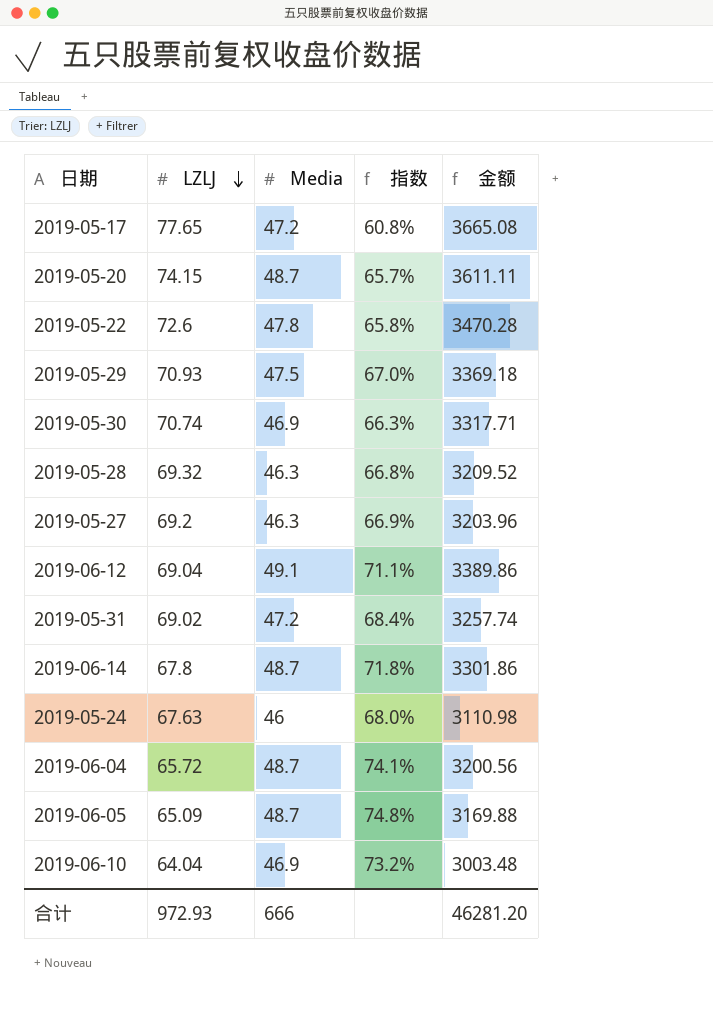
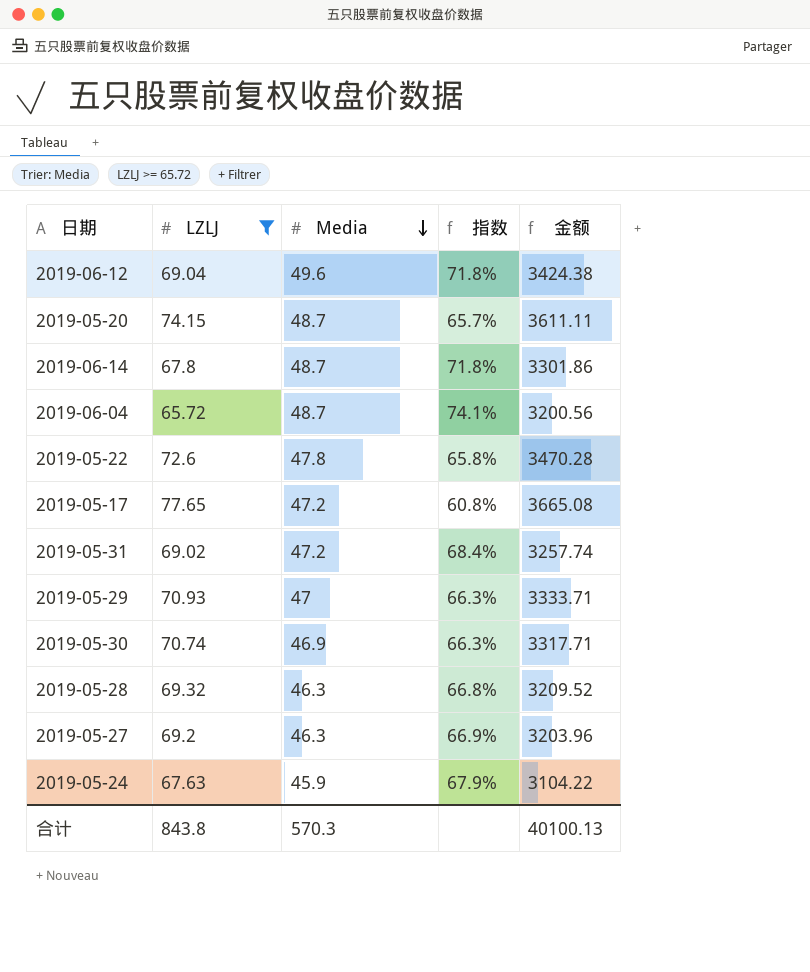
filter: none -> LZLJ >= 65.72
row order: LZLJ descending -> Media descending
2019-06-12 | Media: 49.1 -> 49.6
2019-06-12 | 指数: 71.1% -> 71.8%
2019-06-12 | 金额: 3389.86 -> 3424.38
2019-05-29 | Media: 47.5 -> 47
2019-05-29 | 指数: 67.0% -> 66.3%
2019-05-29 | 金额: 3369.18 -> 3333.71
2019-05-24 | Media: 46 -> 45.9
2019-05-24 | 指数: 68.0% -> 67.9%
2019-05-24 | 金额: 3110.98 -> 3104.22
合计 | LZLJ: 972.93 -> 843.8
合计 | Media: 666 -> 570.3
合计 | 金额: 46281.20 -> 40100.13

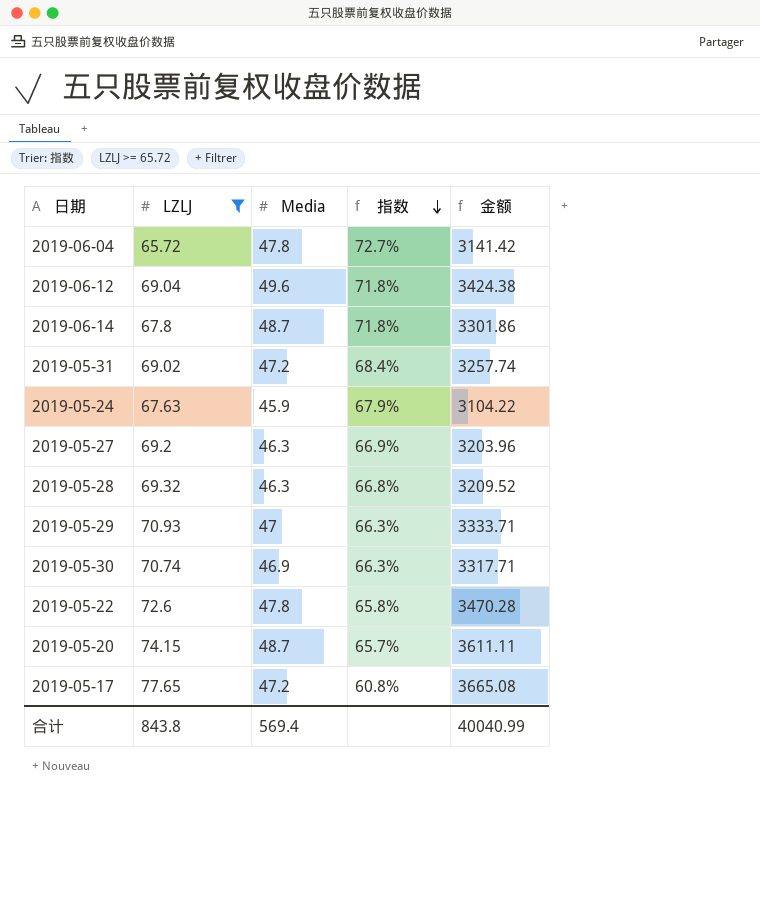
row order: Media descending -> 指数 descending
2019-06-04 | Media: 48.7 -> 47.8
2019-06-04 | 指数: 74.1% -> 72.7%
2019-06-04 | 金额: 3200.56 -> 3141.42
合计 | Media: 570.3 -> 569.4
合计 | 金额: 40100.13 -> 40040.99

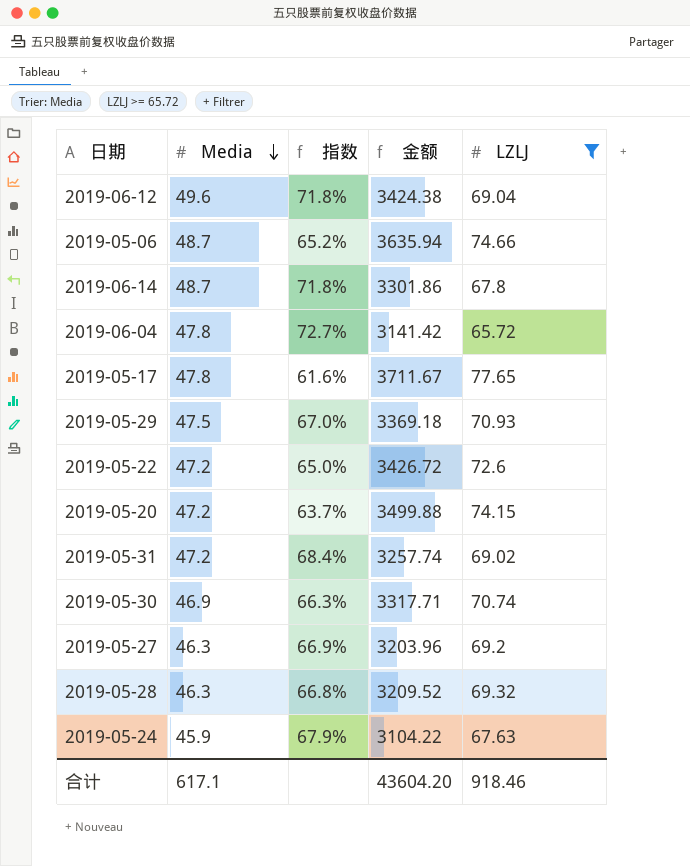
row order: 指数 descending -> Media descending
column LZLJ | position: 2 -> 5
row 2019-05-06: none -> 48.7 | 65.2% | 3635.94 | 74.66
2019-05-17 | Media: 47.2 -> 47.8
2019-05-17 | 指数: 60.8% -> 61.6%
2019-05-17 | 金额: 3665.08 -> 3711.67
2019-05-29 | Media: 47 -> 47.5
2019-05-29 | 指数: 66.3% -> 67.0%
2019-05-29 | 金额: 3333.71 -> 3369.18
2019-05-22 | Media: 47.8 -> 47.2
2019-05-22 | 指数: 65.8% -> 65.0%
2019-05-22 | 金额: 3470.28 -> 3426.72
2019-05-20 | Media: 48.7 -> 47.2
2019-05-20 | 指数: 65.7% -> 63.7%
2019-05-20 | 金额: 3611.11 -> 3499.88
合计 | Media: 569.4 -> 617.1
合计 | 金额: 40040.99 -> 43604.20
合计 | LZLJ: 843.8 -> 918.46

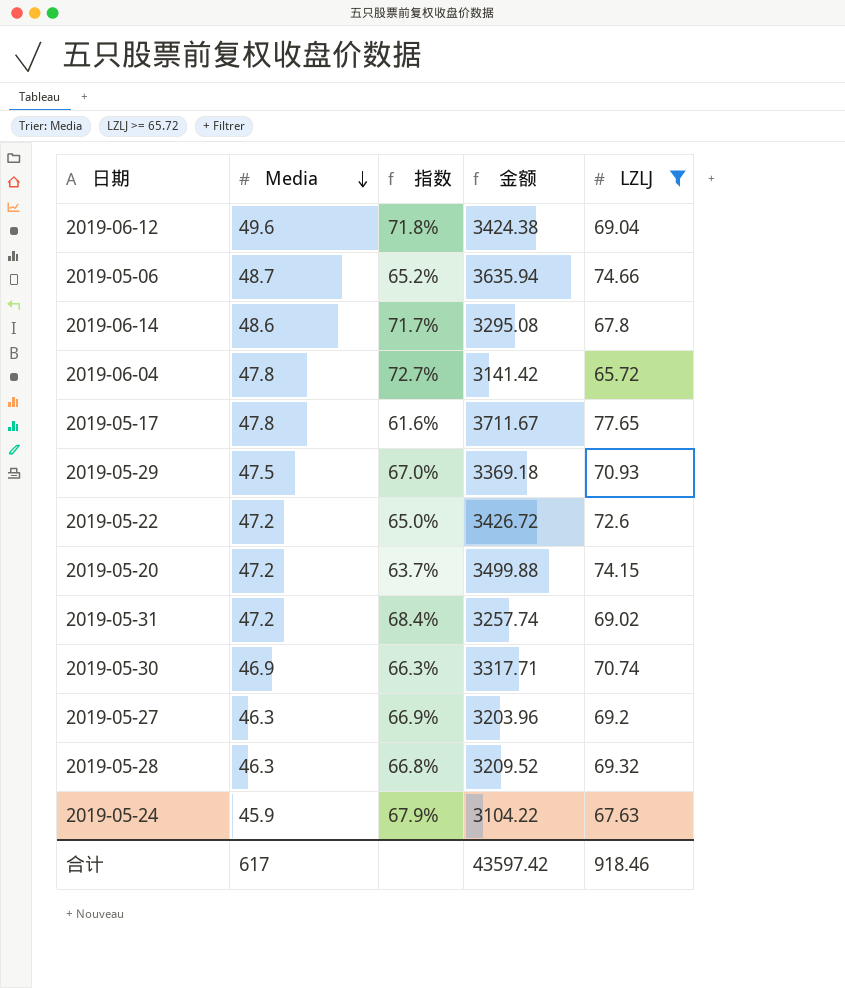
2019-06-14 | Media: 48.7 -> 48.6
2019-06-14 | 指数: 71.8% -> 71.7%
2019-06-14 | 金额: 3301.86 -> 3295.08
合计 | Media: 617.1 -> 617
合计 | 金额: 43604.20 -> 43597.42

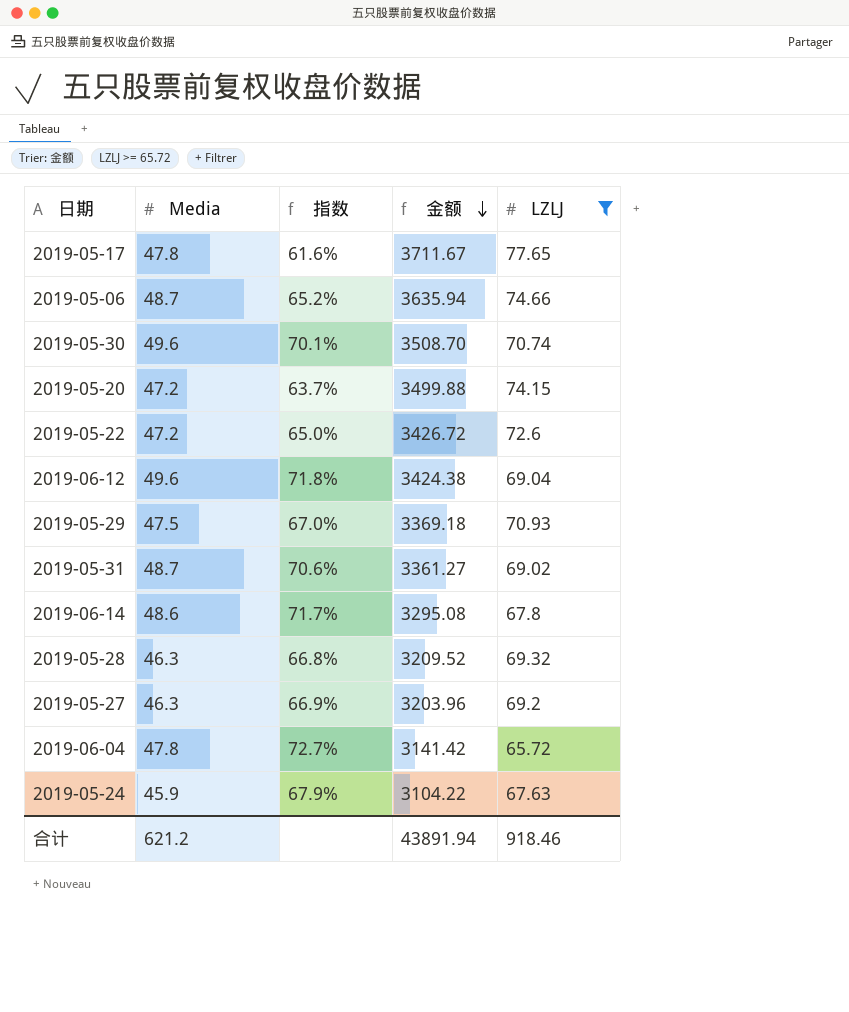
row order: Media descending -> 金额 descending
2019-05-30 | Media: 46.9 -> 49.6
2019-05-30 | 指数: 66.3% -> 70.1%
2019-05-30 | 金额: 3317.71 -> 3508.70
2019-05-31 | Media: 47.2 -> 48.7
2019-05-31 | 指数: 68.4% -> 70.6%
2019-05-31 | 金额: 3257.74 -> 3361.27
合计 | Media: 617 -> 621.2
合计 | 金额: 43597.42 -> 43891.94

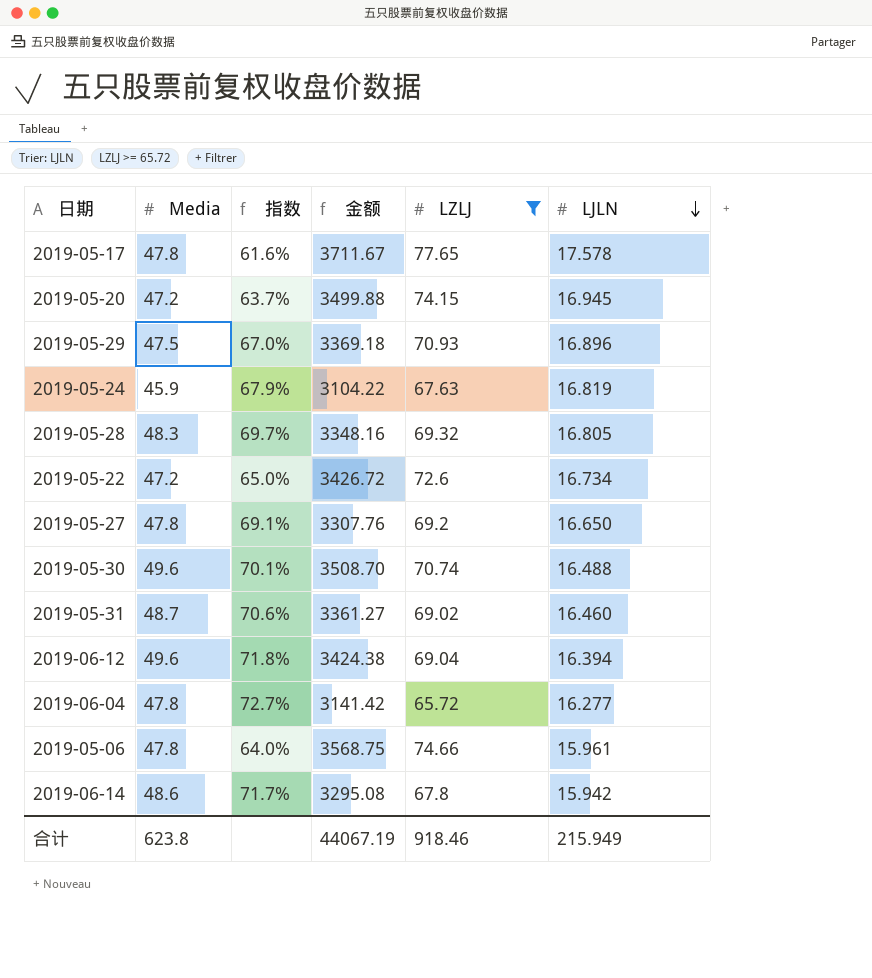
row order: 金额 descending -> LJLN descending
column LJLN | position: none -> 6
2019-05-28 | Media: 46.3 -> 48.3
2019-05-28 | 指数: 66.8% -> 69.7%
2019-05-28 | 金额: 3209.52 -> 3348.16
2019-05-27 | Media: 46.3 -> 47.8
2019-05-27 | 指数: 66.9% -> 69.1%
2019-05-27 | 金额: 3203.96 -> 3307.76
2019-05-06 | Media: 48.7 -> 47.8
2019-05-06 | 指数: 65.2% -> 64.0%
2019-05-06 | 金额: 3635.94 -> 3568.75
合计 | Media: 621.2 -> 623.8
合计 | 金额: 43891.94 -> 44067.19

